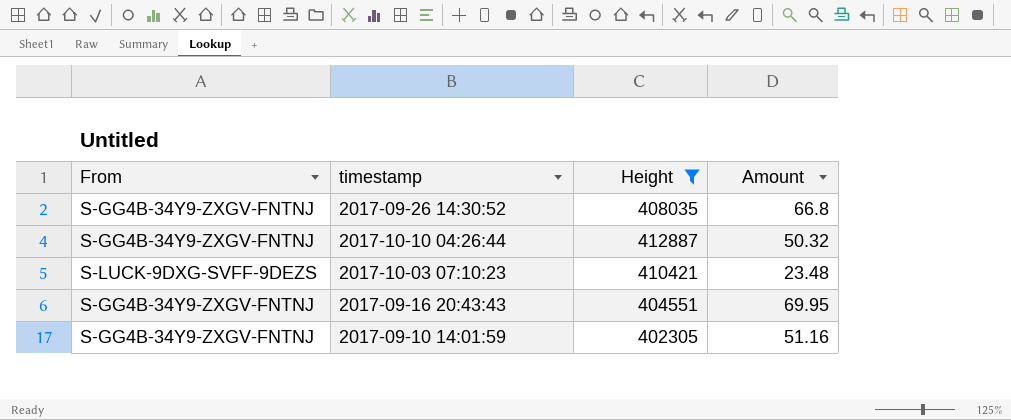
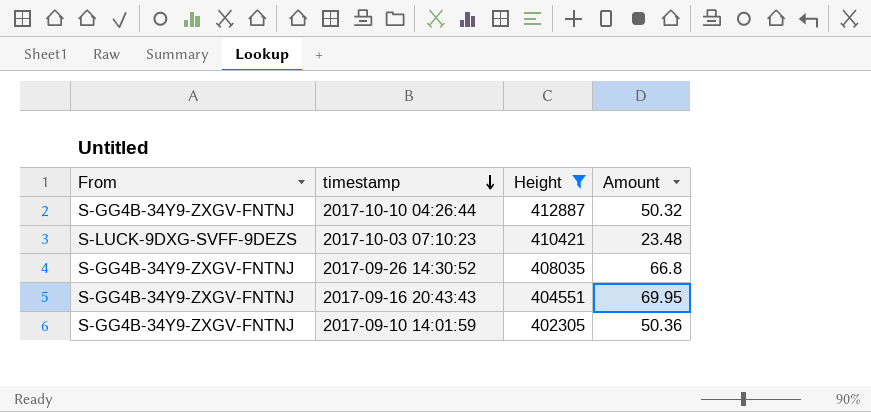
row order: none -> timestamp descending
2017-09-10 14:01:59 | Amount: 51.16 -> 50.36

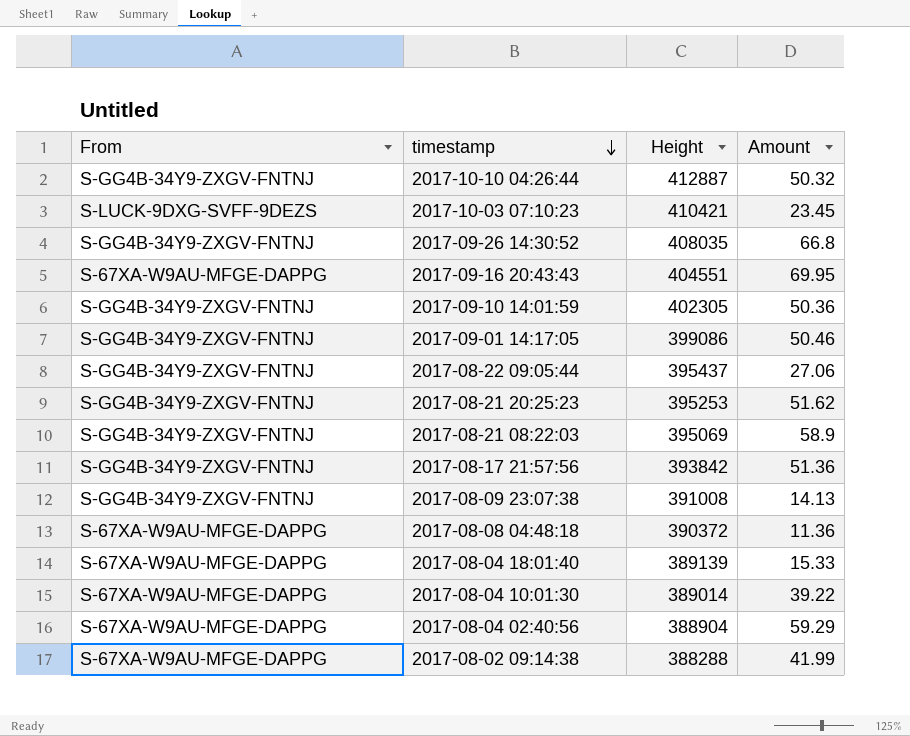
filter: Height >= 402305 -> none
2017-10-03 07:10:23 | Amount: 23.48 -> 23.45
2017-09-16 20:43:43 | From: S-GG4B-34Y9-ZXGV-FNTNJ -> S-67XA-W9AU-MFGE-DAPPG

